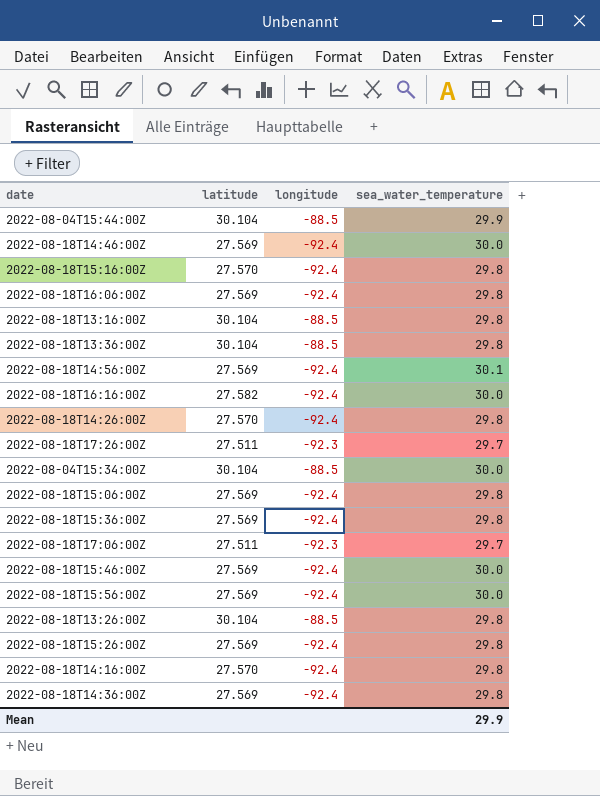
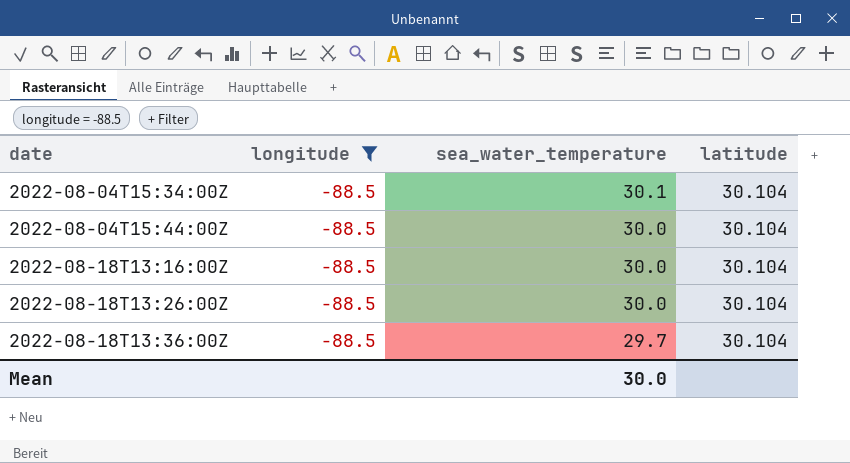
filter: none -> longitude = -88.5
row order: none -> date ascending
column latitude | position: 2 -> 4
2022-08-04T15:34:00Z | sea_water_temperature: 30.0 -> 30.1
2022-08-04T15:44:00Z | sea_water_temperature: 29.9 -> 30.0
2022-08-18T13:16:00Z | sea_water_temperature: 29.8 -> 30.0
2022-08-18T13:26:00Z | sea_water_temperature: 29.8 -> 30.0
2022-08-18T13:36:00Z | sea_water_temperature: 29.8 -> 29.7
Mean | sea_water_temperature: 29.9 -> 30.0

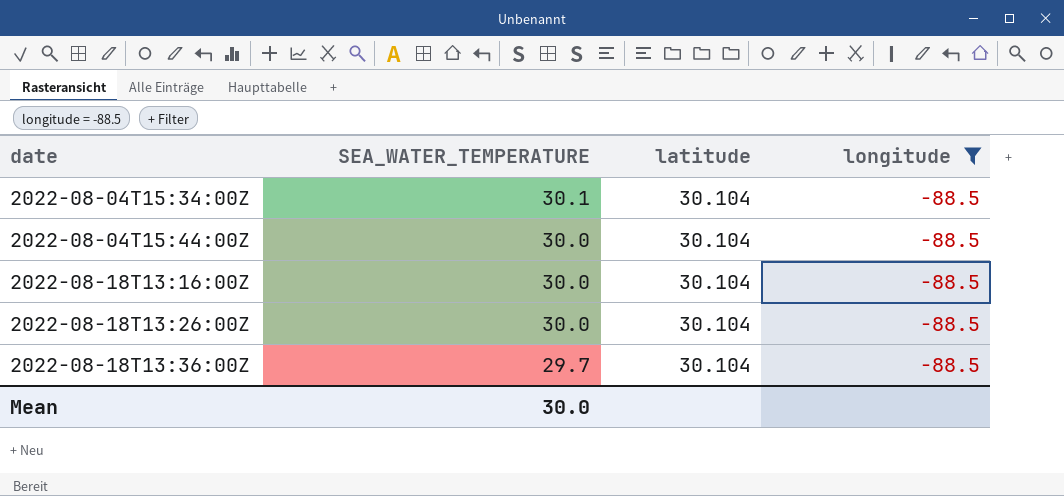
column name: sea_water_temperature -> SEA_WATER_TEMPERATURE
column longitude | position: 2 -> 4

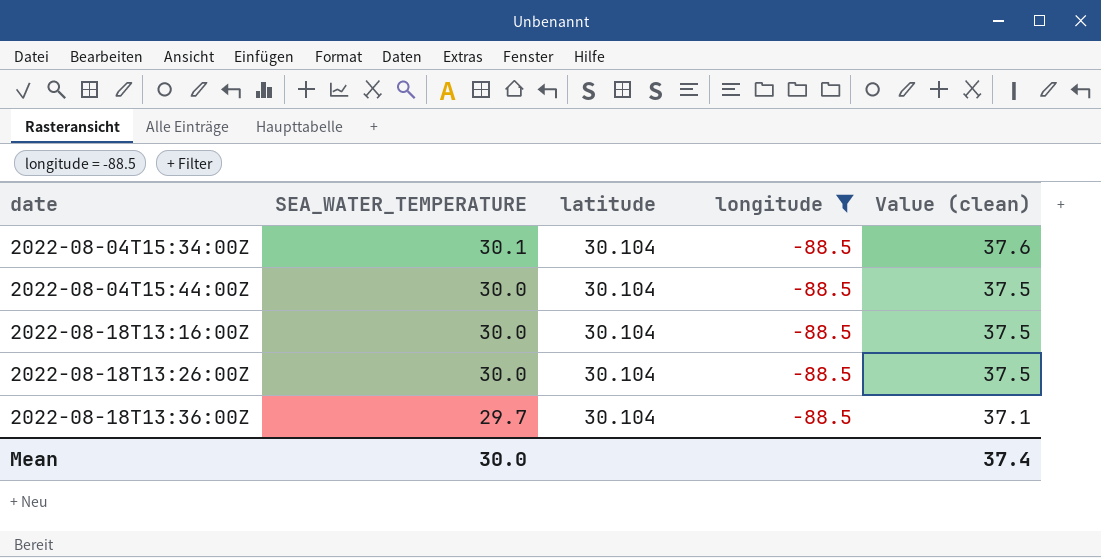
column Value (clean) | formula: none -> [SEA_WATER_TEMPERATURE] * 1.25

